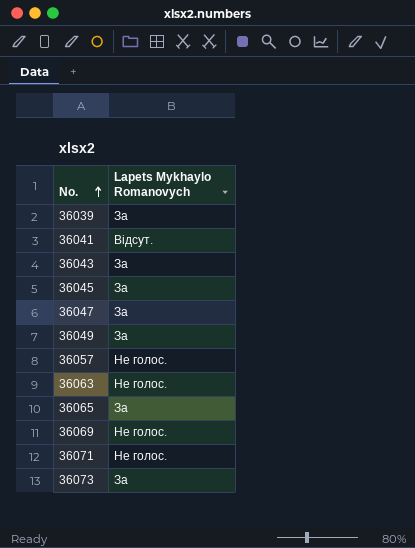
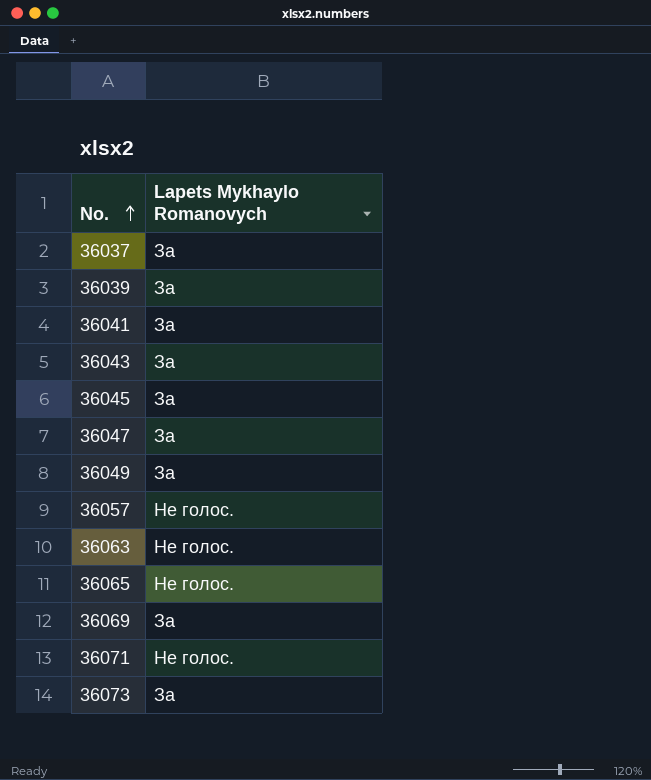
row 36037: none -> За
36041 | Lapets Mykhaylo Romanovych: Відсут. -> За
36065 | Lapets Mykhaylo Romanovych: За -> Не голос.
36069 | Lapets Mykhaylo Romanovych: Не голос. -> За

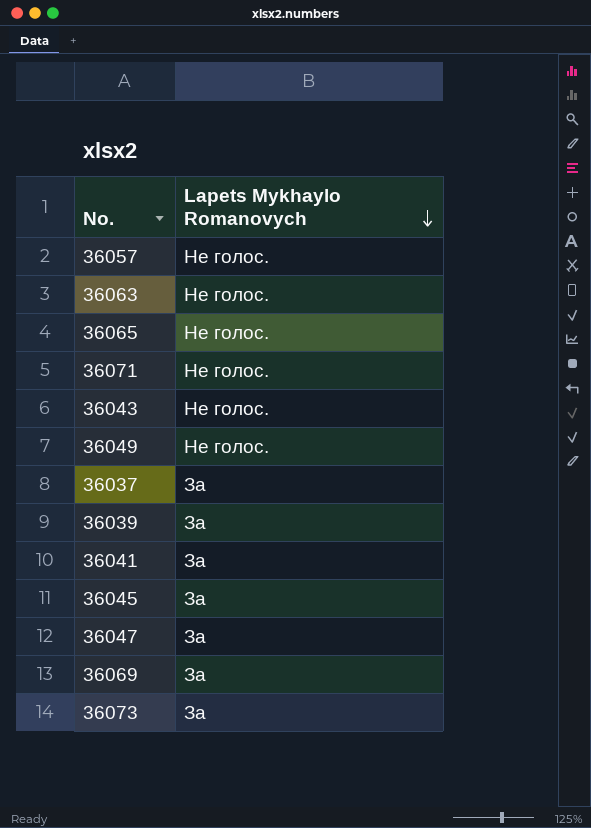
row order: No. ascending -> Lapets Mykhaylo Romanovych descending
36043 | Lapets Mykhaylo Romanovych: За -> Не голос.
36049 | Lapets Mykhaylo Romanovych: За -> Не голос.

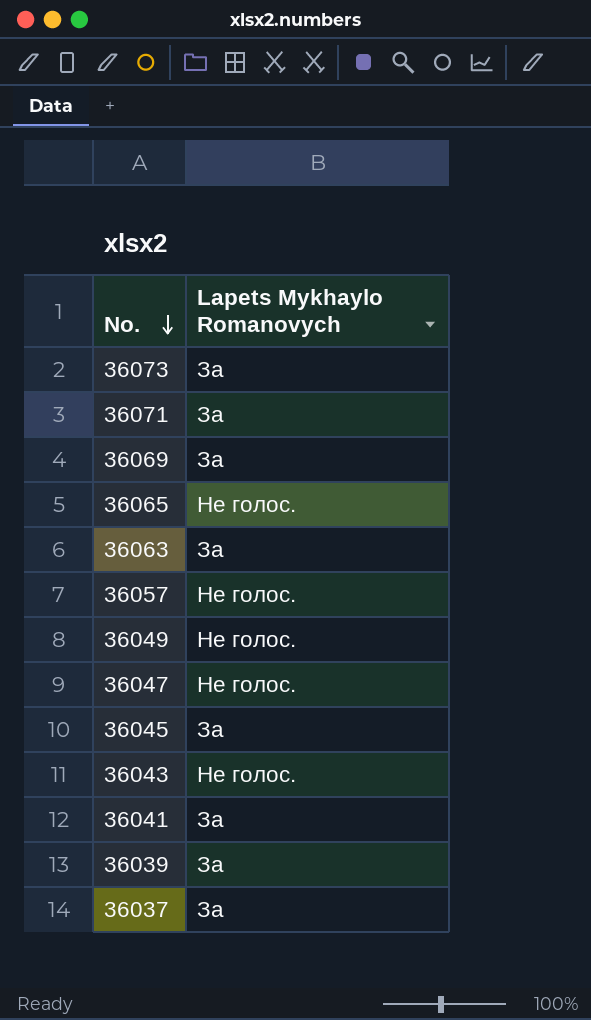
row order: Lapets Mykhaylo Romanovych descending -> No. descending
36071 | Lapets Mykhaylo Romanovych: Не голос. -> За
36063 | Lapets Mykhaylo Romanovych: Не голос. -> За
36047 | Lapets Mykhaylo Romanovych: За -> Не голос.

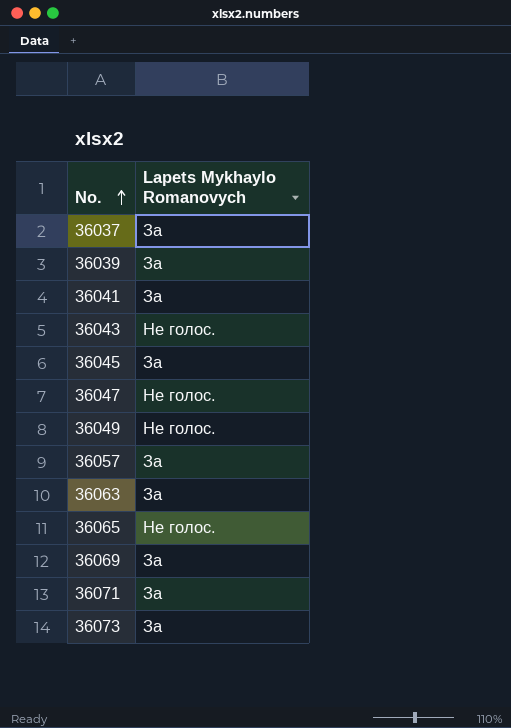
row order: No. descending -> No. ascending
36057 | Lapets Mykhaylo Romanovych: Не голос. -> За

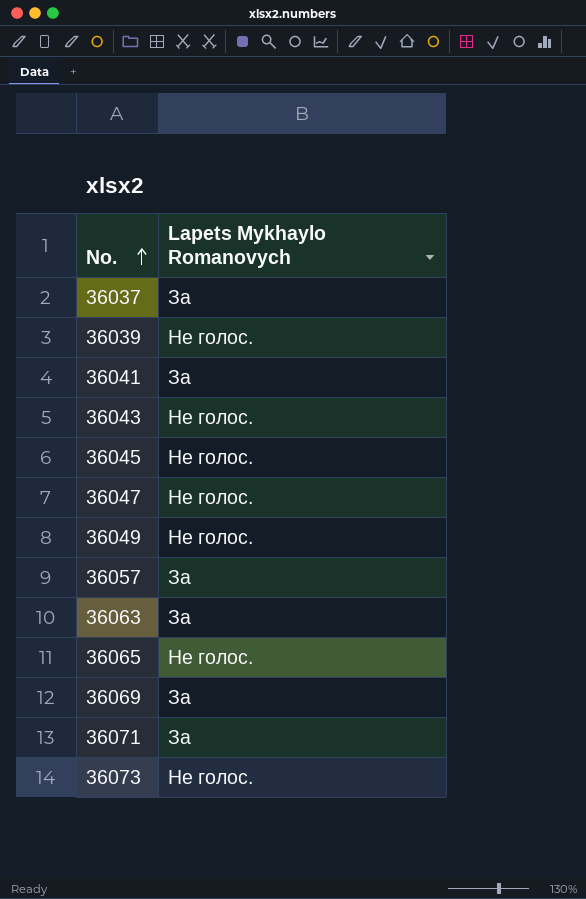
36039 | Lapets Mykhaylo Romanovych: За -> Не голос.
36045 | Lapets Mykhaylo Romanovych: За -> Не голос.
36073 | Lapets Mykhaylo Romanovych: За -> Не голос.

